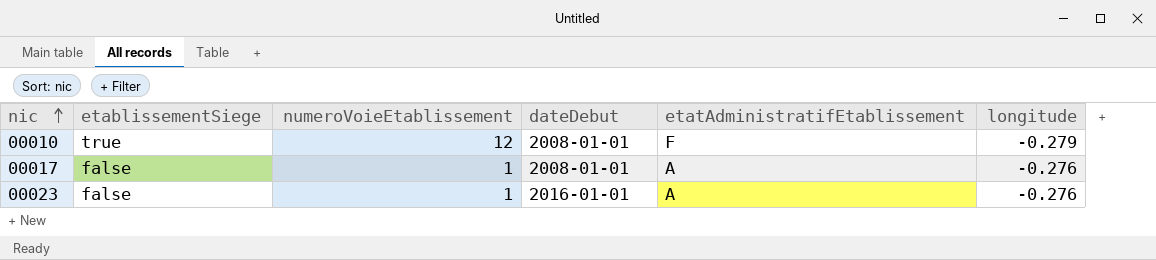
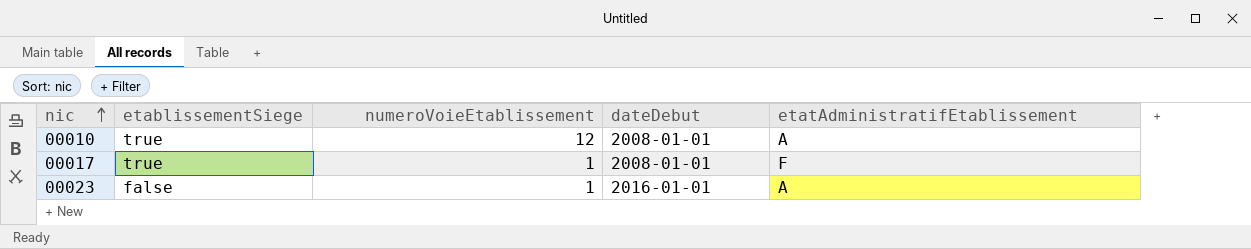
column longitude | position: 6 -> none
00010 | etatAdministratifEtablissement: F -> A
00017 | etablissementSiege: false -> true
00017 | etatAdministratifEtablissement: A -> F

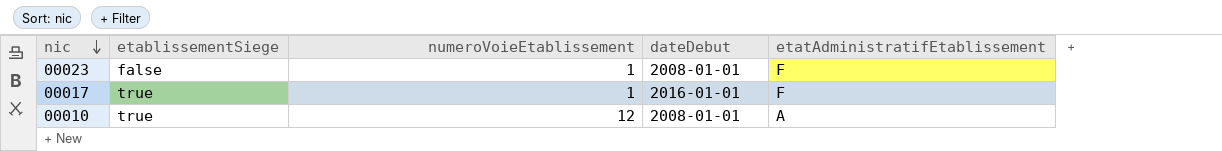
row order: nic ascending -> nic descending
00023 | dateDebut: 2016-01-01 -> 2008-01-01
00023 | etatAdministratifEtablissement: A -> F
00017 | dateDebut: 2008-01-01 -> 2016-01-01

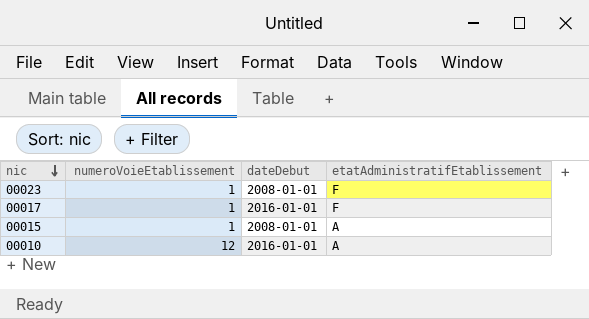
column etablissementSiege | position: 2 -> none
row 00015: none -> 1 | 2008-01-01 | A
00010 | dateDebut: 2008-01-01 -> 2016-01-01

